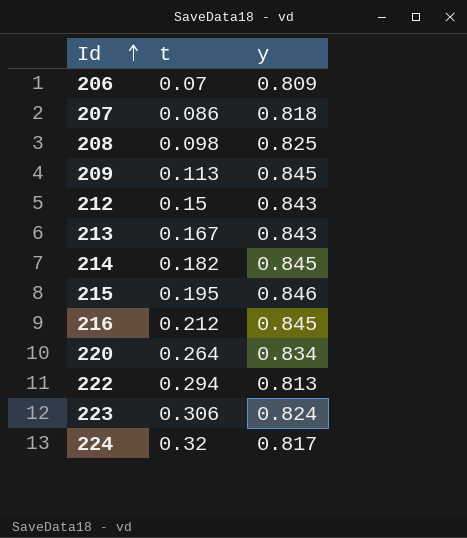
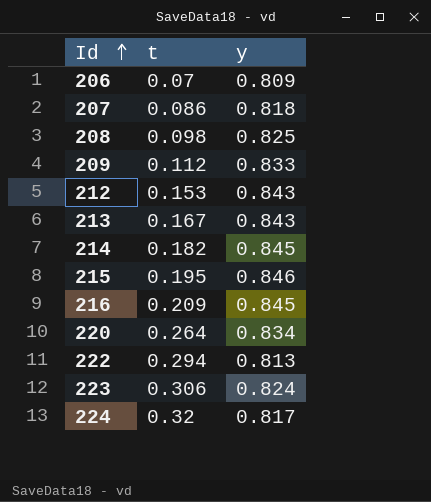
209 | t: 0.113 -> 0.112
209 | y: 0.845 -> 0.833
212 | t: 0.15 -> 0.153
216 | t: 0.212 -> 0.209

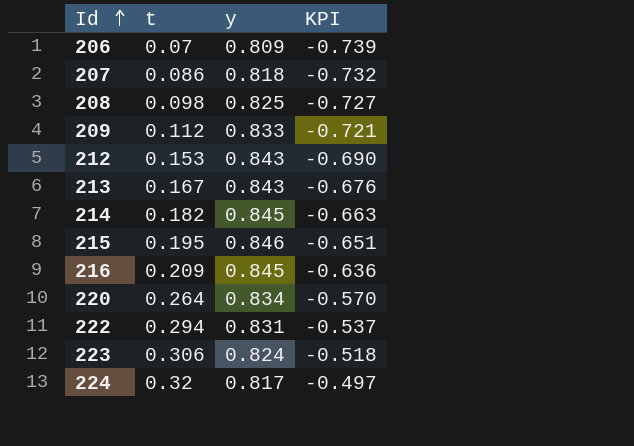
column KPI | formula: none -> [t] - [y]
222 | y: 0.813 -> 0.831

